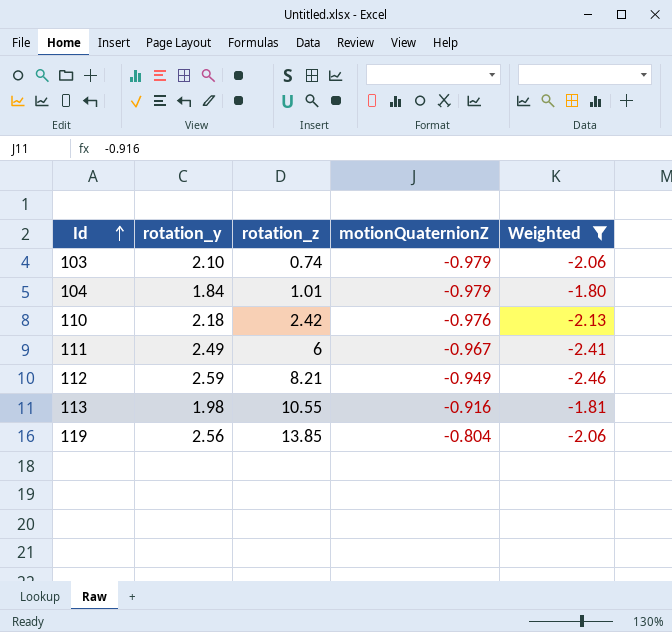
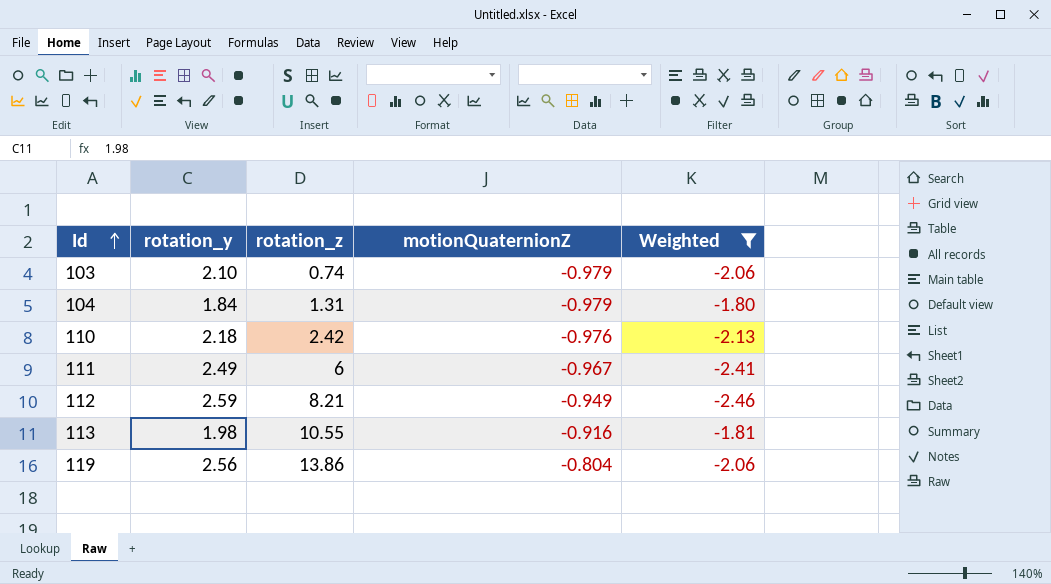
104 | rotation_z: 1.01 -> 1.31
119 | rotation_z: 13.85 -> 13.86

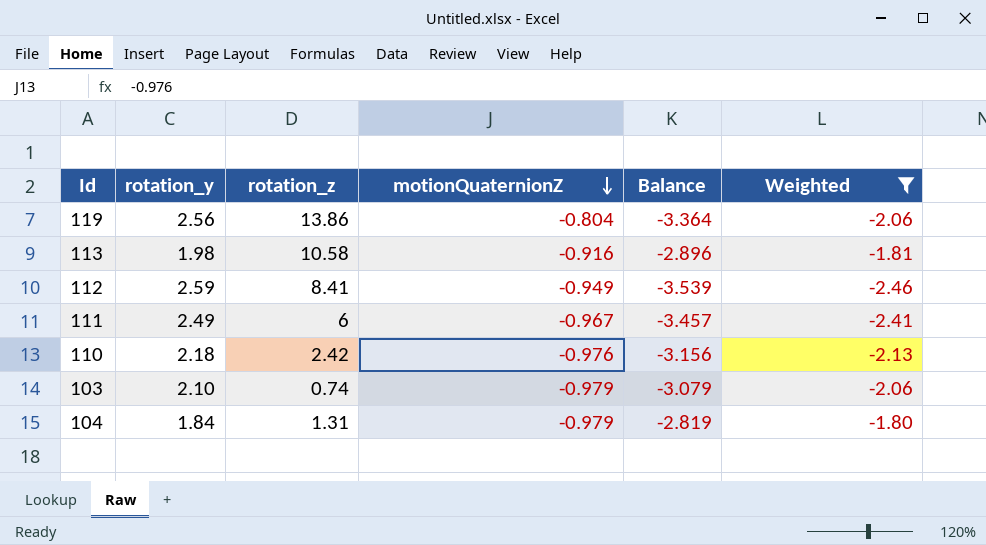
row order: Id ascending -> motionQuaternionZ descending
column Balance | formula: none -> [motionQuaternionZ] - [rotation_y]
113 | rotation_z: 10.55 -> 10.58
112 | rotation_z: 8.21 -> 8.41

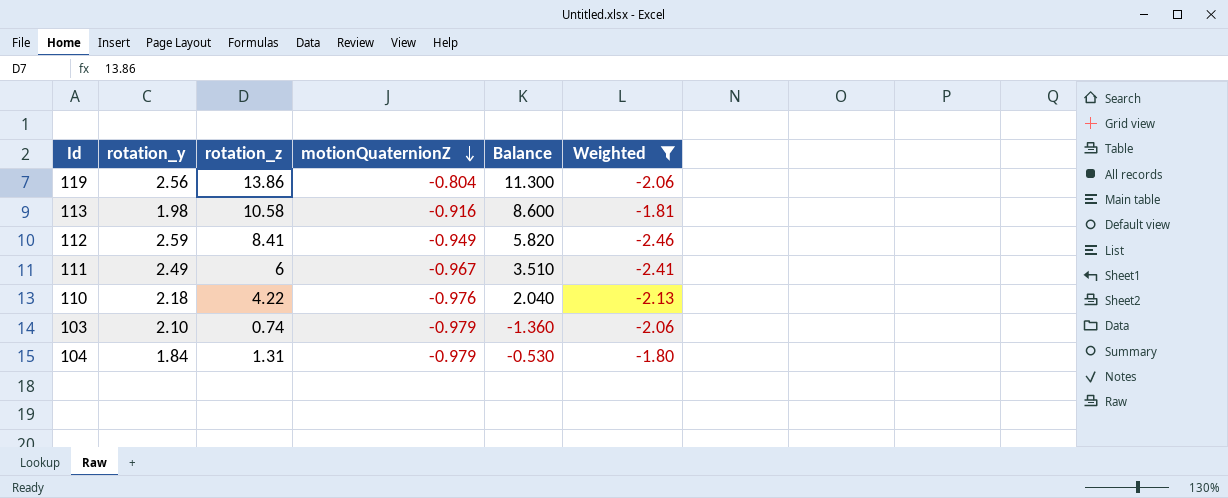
column Balance | formula: [motionQuaternionZ] - [rotation_y] -> [rotation_z] - [rotation_y]
110 | rotation_z: 2.42 -> 4.22

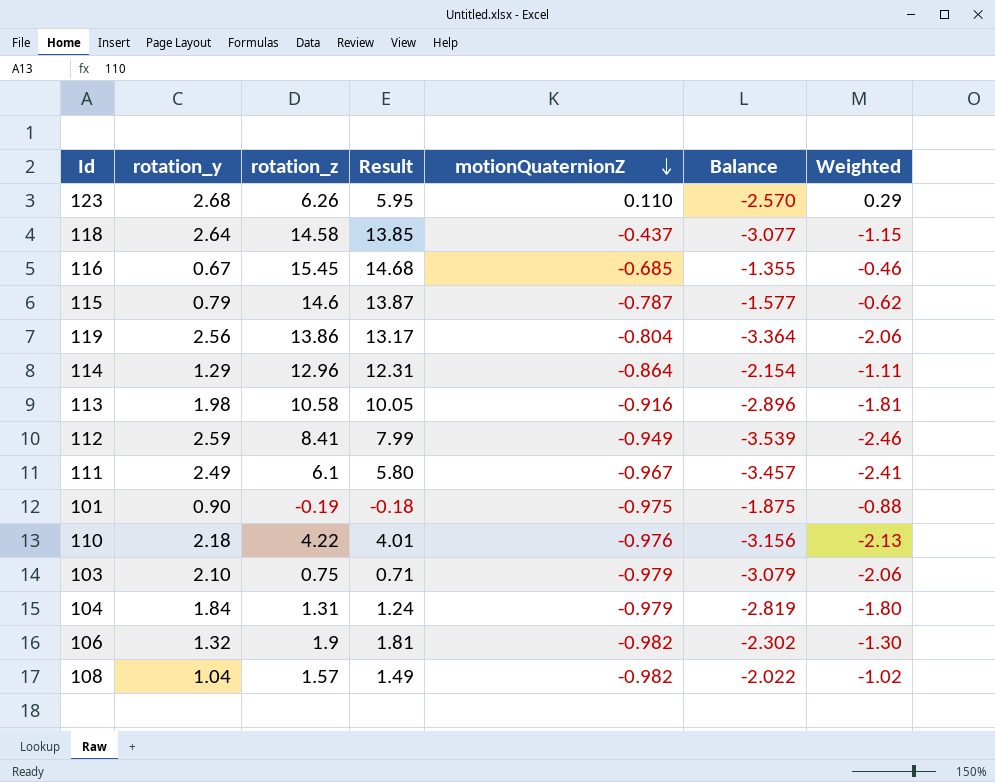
filter: Weighted <= -1.80 -> none
column Result | formula: none -> [rotation_z] * 0.95
column Balance | formula: [rotation_z] - [rotation_y] -> [motionQuaternionZ] - [rotation_y]
111 | rotation_z: 6 -> 6.1
103 | rotation_z: 0.74 -> 0.75

